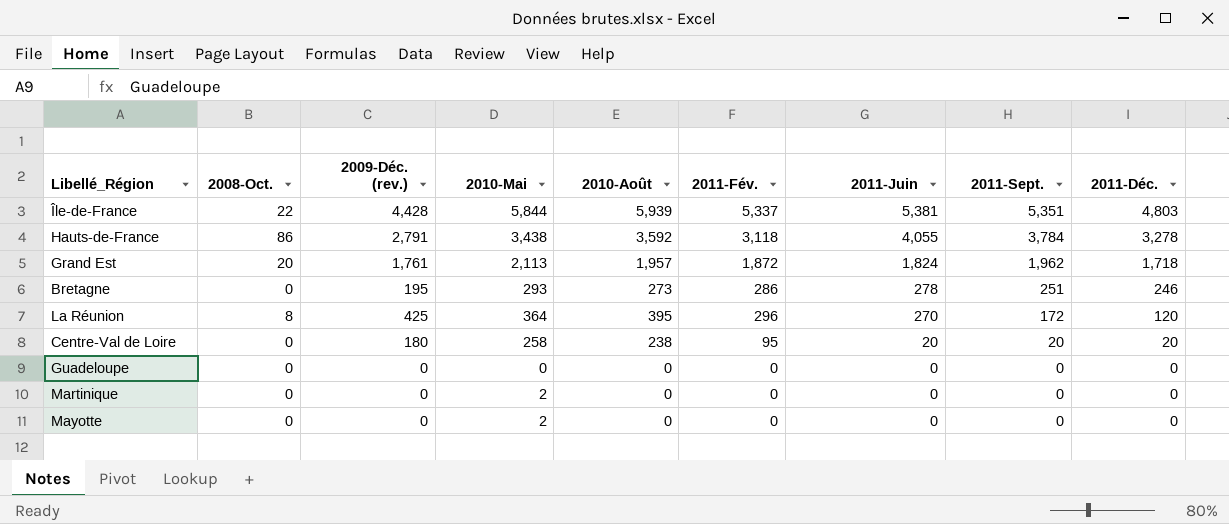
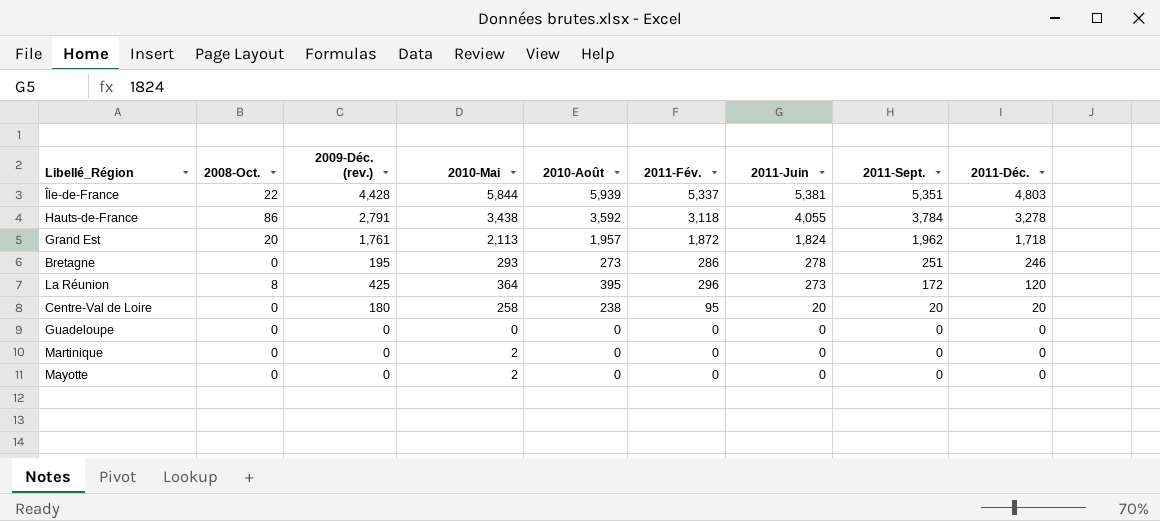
La Réunion | 2011-Juin: 270 -> 273

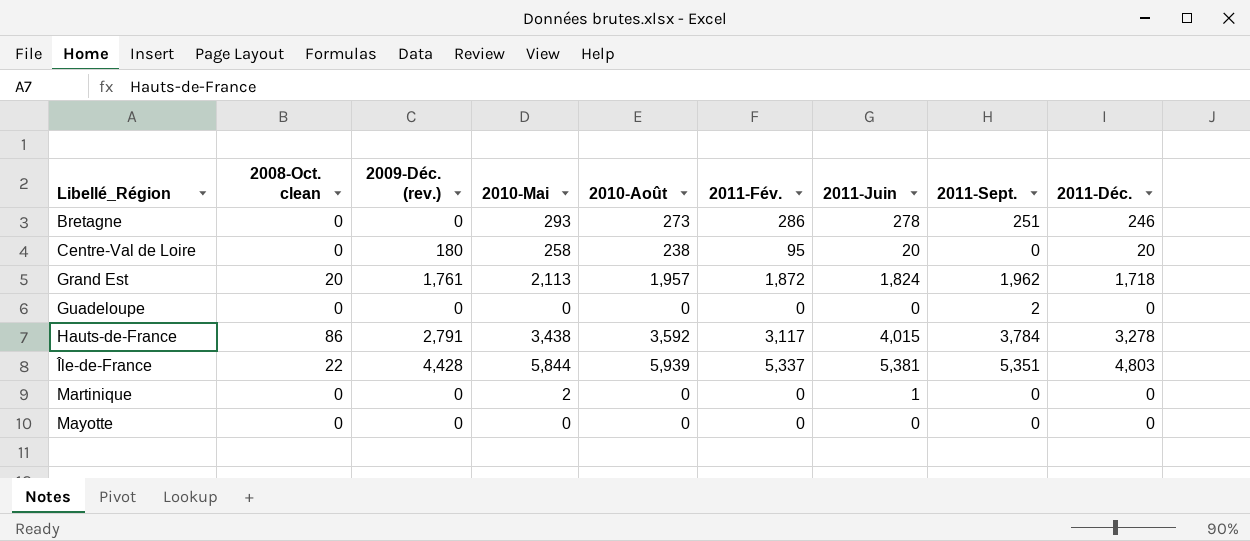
row order: 2011-Juin descending -> Libellé_Région ascending
column name: 2008-Oct. -> 2008-Oct. clean
row La Réunion: 8 | 425 | 364 | 395 | 296 | 273 | 172 | 120 -> none
Bretagne | 2009-Déc. (rev.): 195 -> 0
Centre-Val de Loire | 2011-Sept.: 20 -> 0
Guadeloupe | 2011-Sept.: 0 -> 2
Hauts-de-France | 2011-Fév.: 3,118 -> 3,117
Hauts-de-France | 2011-Juin: 4,055 -> 4,015
Martinique | 2011-Juin: 0 -> 1
Mayotte | 2010-Mai: 2 -> 0

